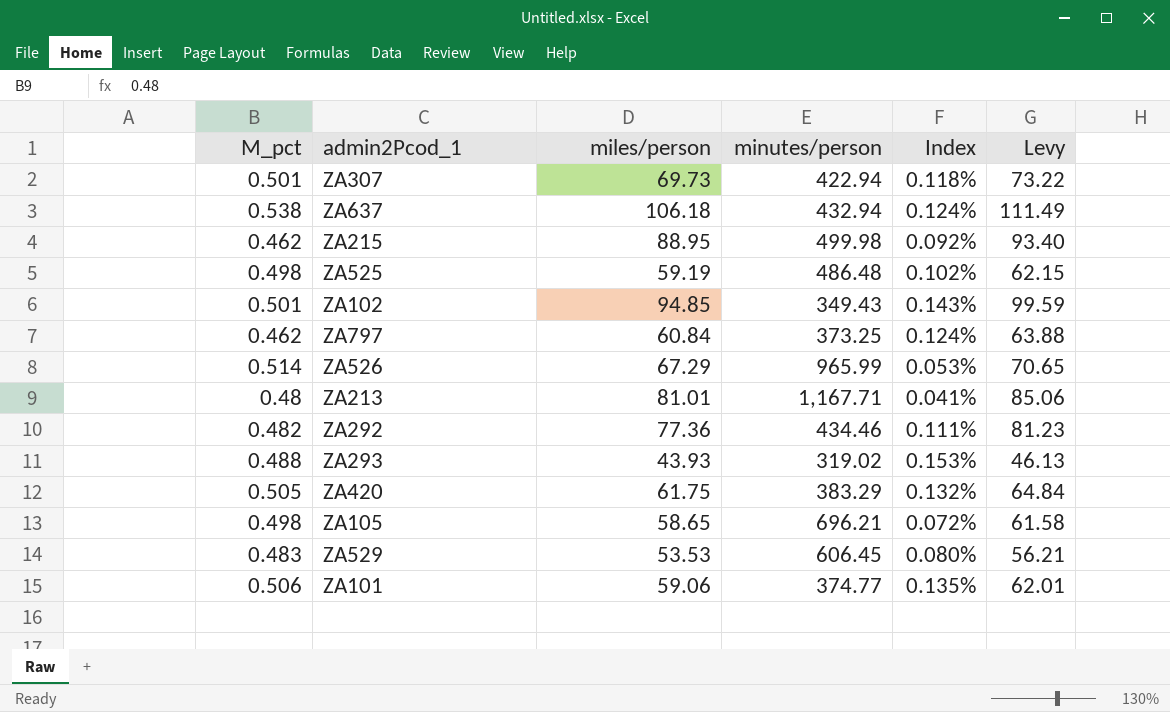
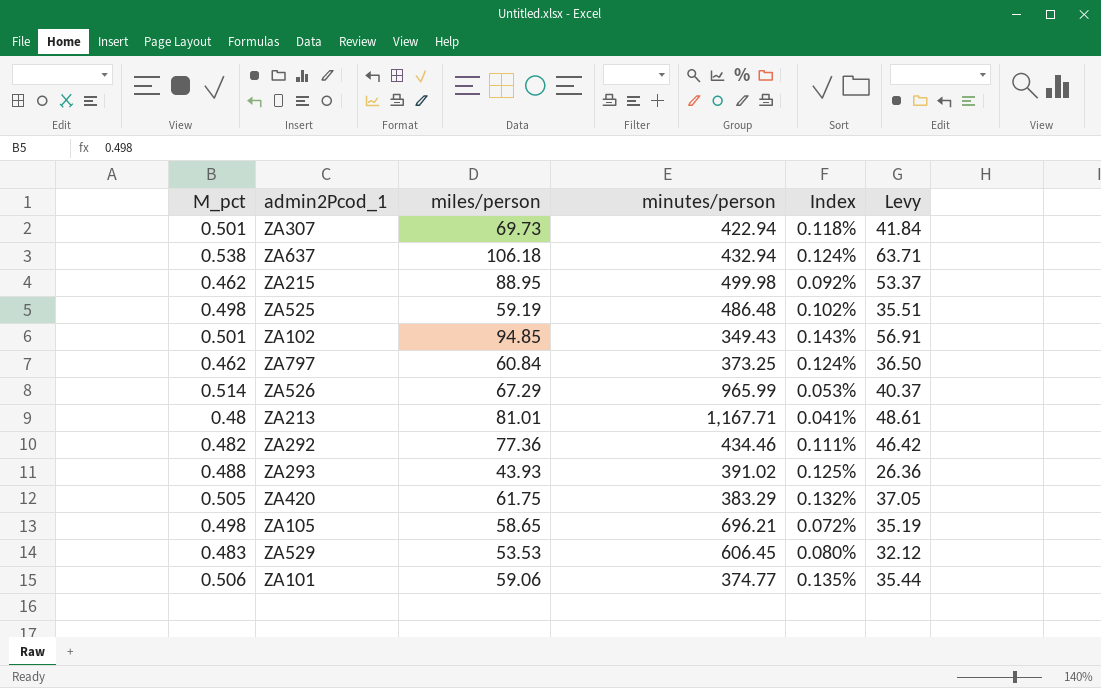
column Levy | formula: [miles/person] * 1.05 -> [miles/person] * 0.6
ZA293 | minutes/person: 319.02 -> 391.02
ZA293 | Index: 0.153% -> 0.125%

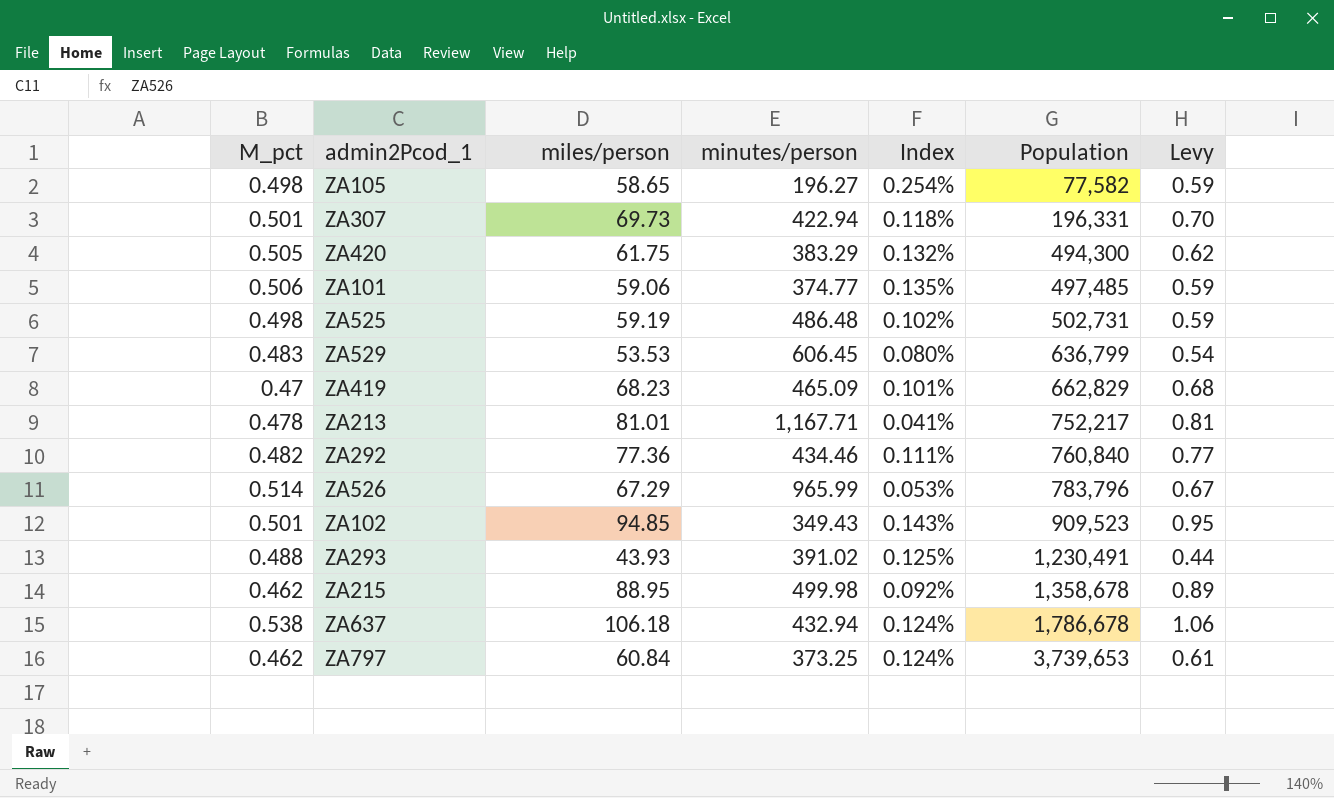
row order: none -> Population ascending
column Population | position: none -> 6
column Levy | formula: [miles/person] * 0.6 -> [miles/person] * 0.01
ZA105 | minutes/person: 696.21 -> 196.27
ZA105 | Index: 0.072% -> 0.254%
row ZA419: none -> 0.47 | 68.23 | 465.09 | 0.101% | 662,829 | 0.68
ZA213 | M_pct: 0.48 -> 0.478

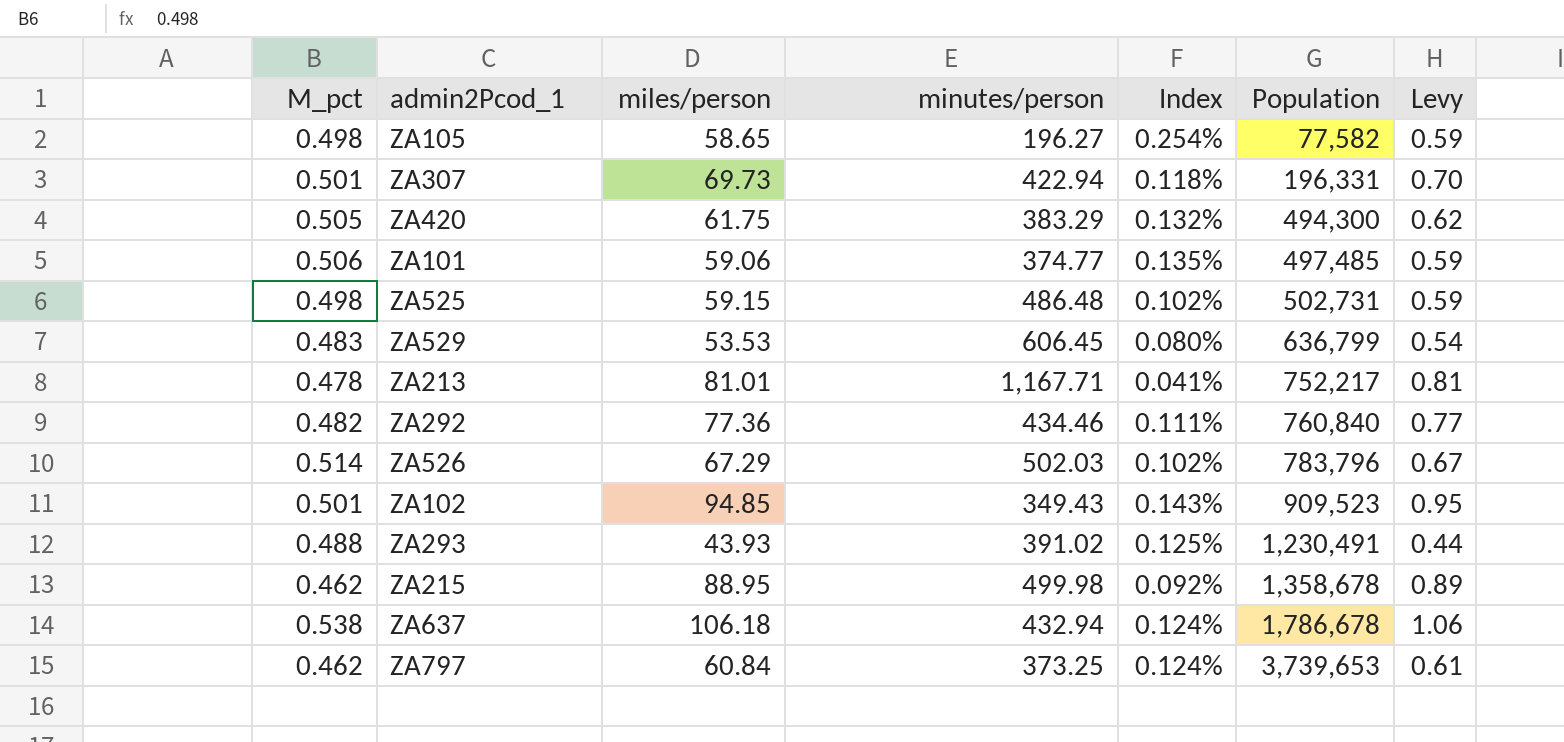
row ZA419: 0.47 | 68.23 | 465.09 | 0.101% | 662,829 | 0.68 -> none
ZA525 | miles/person: 59.19 -> 59.15
ZA526 | minutes/person: 965.99 -> 502.03
ZA526 | Index: 0.053% -> 0.102%

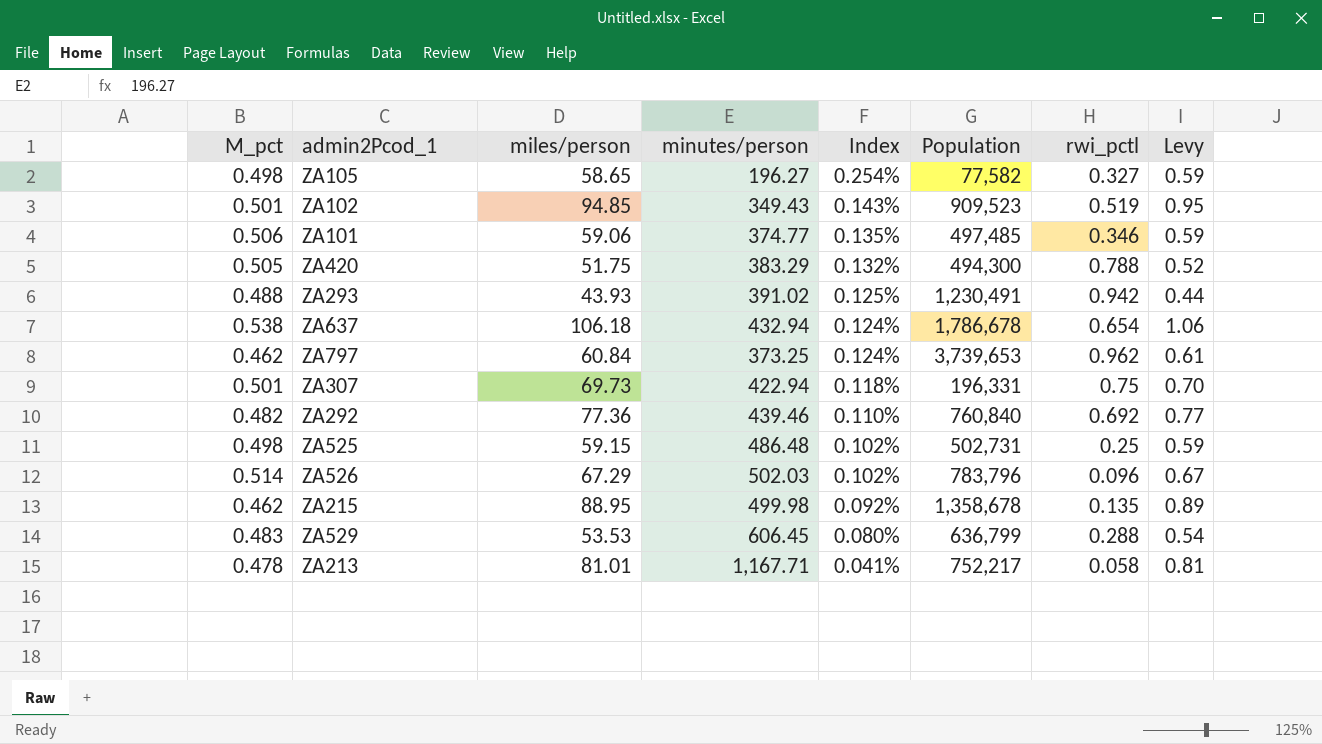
row order: Population ascending -> Index descending
column rwi_pctl | position: none -> 7
ZA420 | miles/person: 61.75 -> 51.75
ZA420 | Levy: 0.62 -> 0.52
ZA292 | minutes/person: 434.46 -> 439.46
ZA292 | Index: 0.111% -> 0.110%

